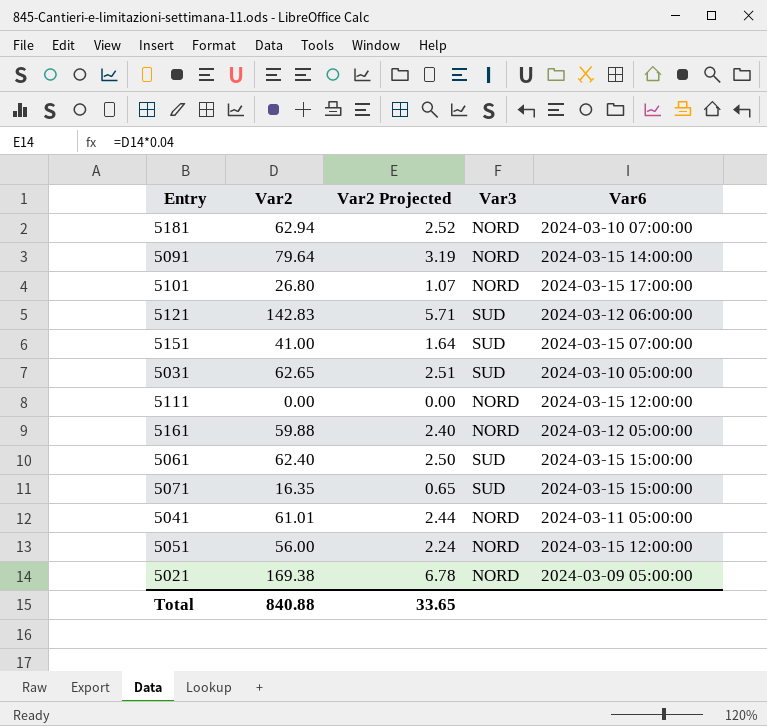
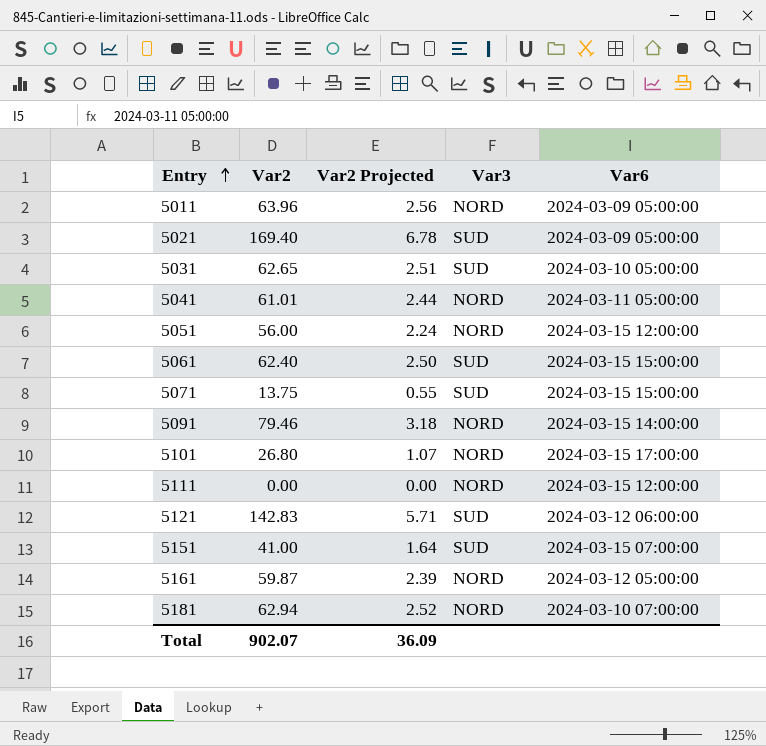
row order: none -> Entry ascending
row 5011: none -> 63.96 | 2.56 | NORD | 2024-03-09 05:00:00
5021 | Var2: 169.38 -> 169.40
5021 | Var3: NORD -> SUD
5071 | Var2: 16.35 -> 13.75
5071 | Var2 Projected: 0.65 -> 0.55
5091 | Var2: 79.64 -> 79.46
5091 | Var2 Projected: 3.19 -> 3.18
5161 | Var2: 59.88 -> 59.87
5161 | Var2 Projected: 2.40 -> 2.39
Total | Var2: 840.88 -> 902.07
Total | Var2 Projected: 33.65 -> 36.09

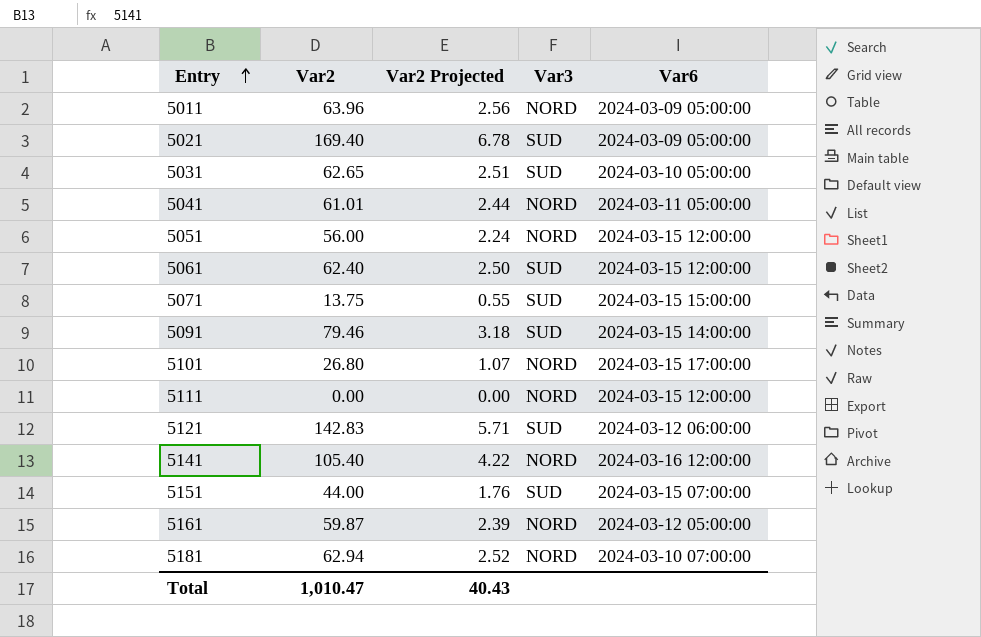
5061 | Var6: 2024-03-15 15:00:00 -> 2024-03-15 12:00:00
5091 | Var3: NORD -> SUD
row 5141: none -> 105.40 | 4.22 | NORD | 2024-03-16 12:00:00
5151 | Var2: 41.00 -> 44.00
5151 | Var2 Projected: 1.64 -> 1.76
Total | Var2: 902.07 -> 1,010.47
Total | Var2 Projected: 36.09 -> 40.43

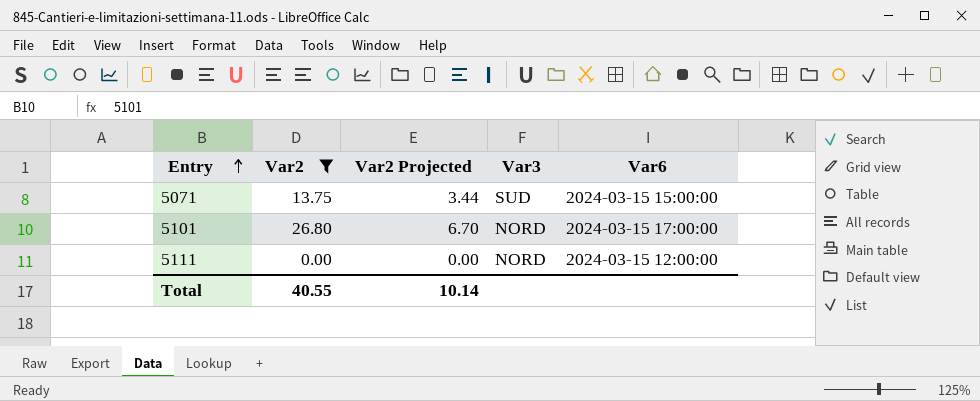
filter: none -> Var2 <= 26.80
column Var2 Projected | formula: [Var2] * 0.04 -> [Var2] * 0.25
Total | Var2: 1,010.47 -> 40.55
Total | Var2 Projected: 40.43 -> 10.14

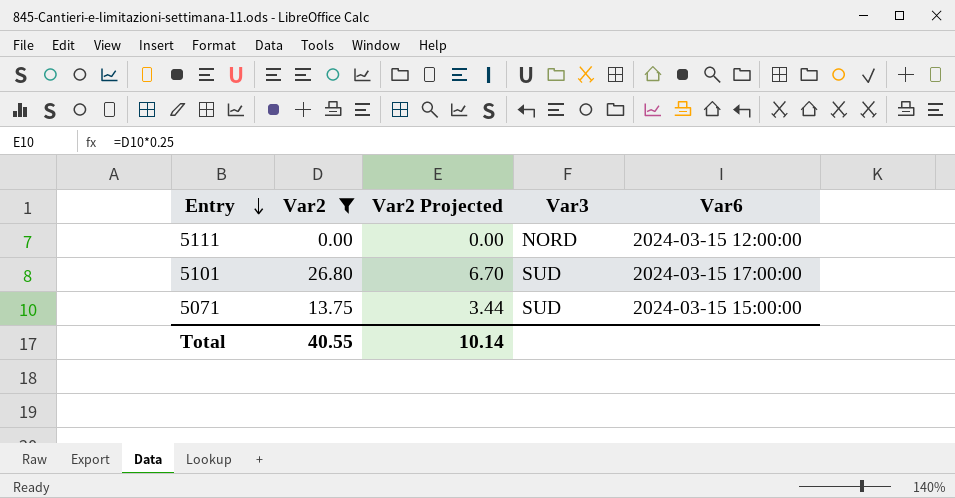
row order: Entry ascending -> Entry descending
5101 | Var3: NORD -> SUD

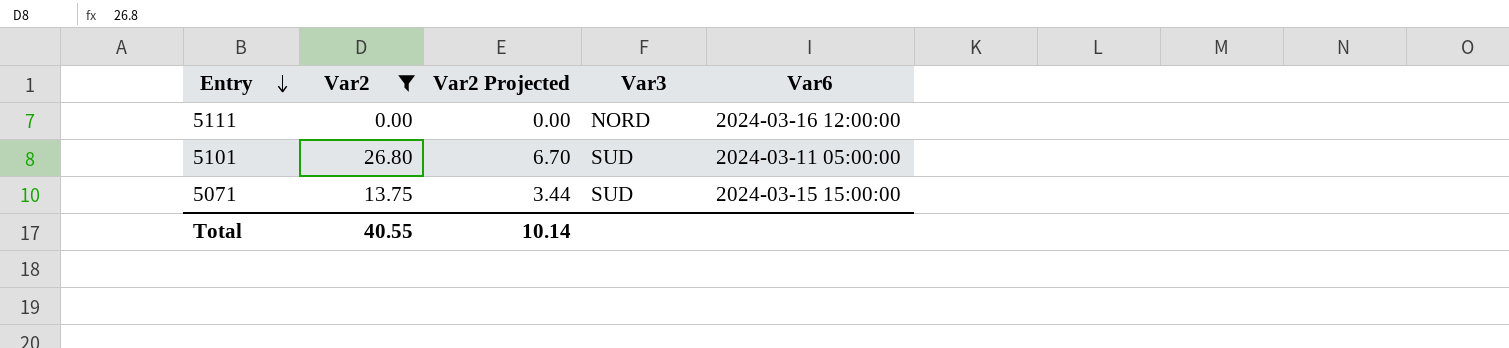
5111 | Var6: 2024-03-15 12:00:00 -> 2024-03-16 12:00:00
5101 | Var6: 2024-03-15 17:00:00 -> 2024-03-11 05:00:00

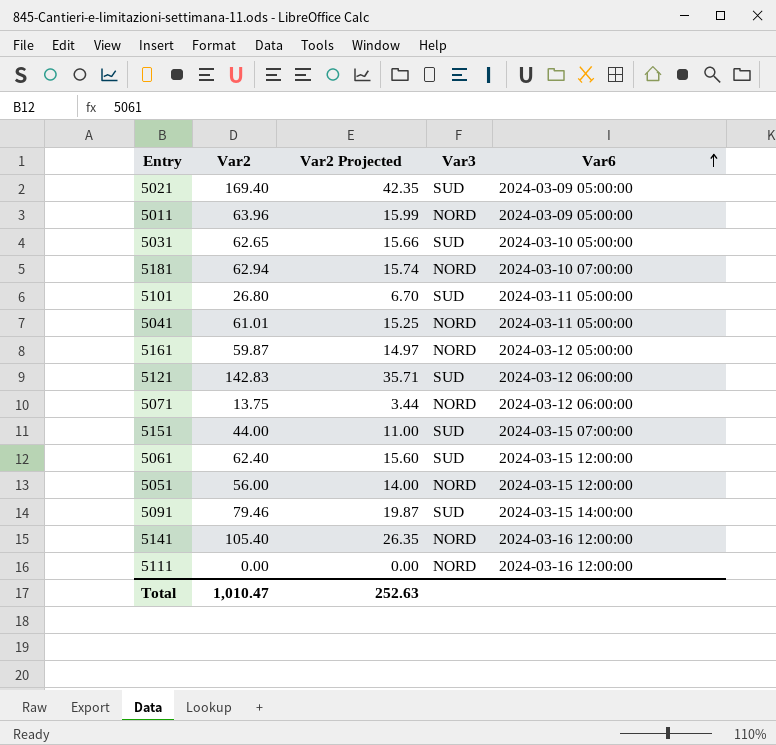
filter: Var2 <= 26.80 -> none
row order: Entry descending -> Var6 ascending
5071 | Var3: SUD -> NORD
5071 | Var6: 2024-03-15 15:00:00 -> 2024-03-12 06:00:00
Total | Var2: 40.55 -> 1,010.47
Total | Var2 Projected: 10.14 -> 252.63

